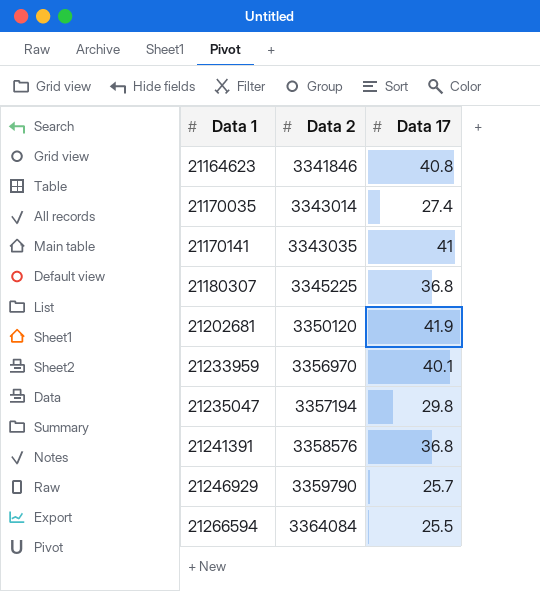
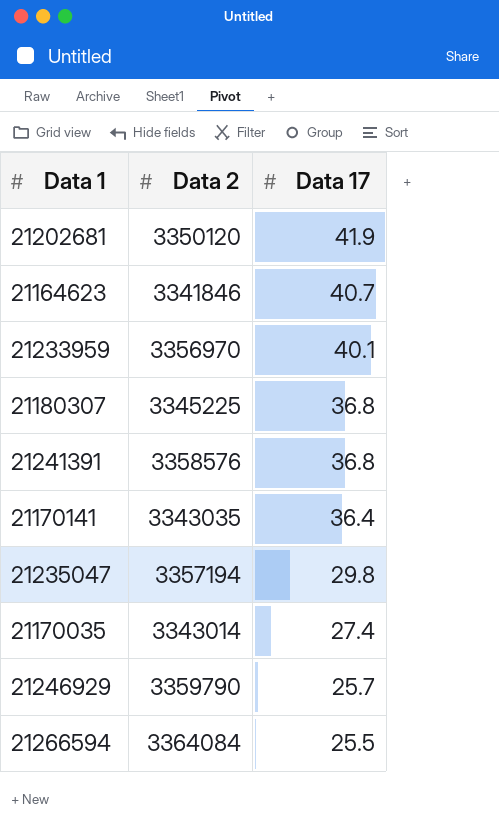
row order: Data 1 ascending -> Data 17 descending
21164623 | Data 17: 40.8 -> 40.7
21170141 | Data 17: 41 -> 36.4

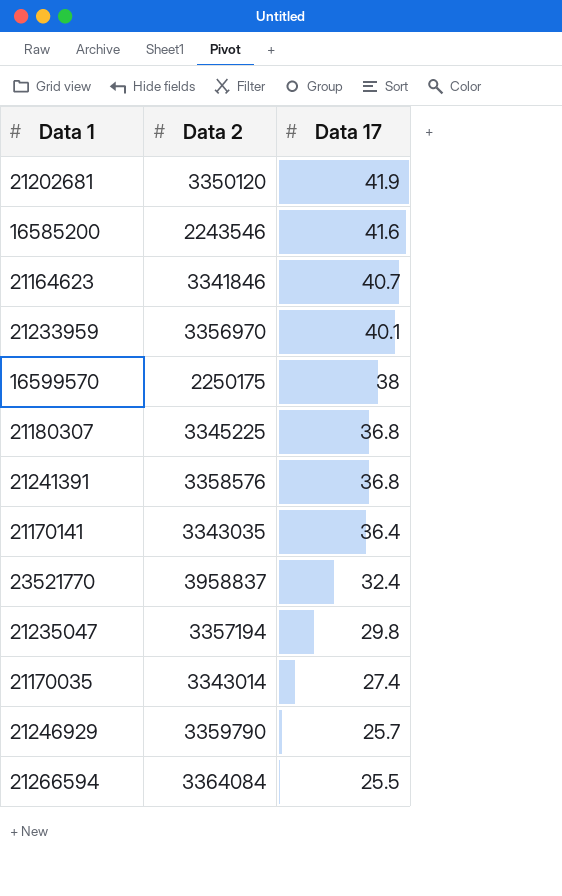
row 16585200: none -> 2243546 | 41.6
row 16599570: none -> 2250175 | 38
row 23521770: none -> 3958837 | 32.4

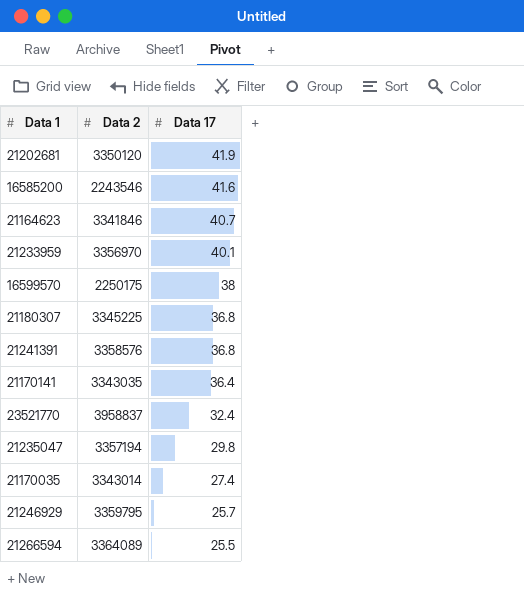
21246929 | Data 2: 3359790 -> 3359795
21266594 | Data 2: 3364084 -> 3364089

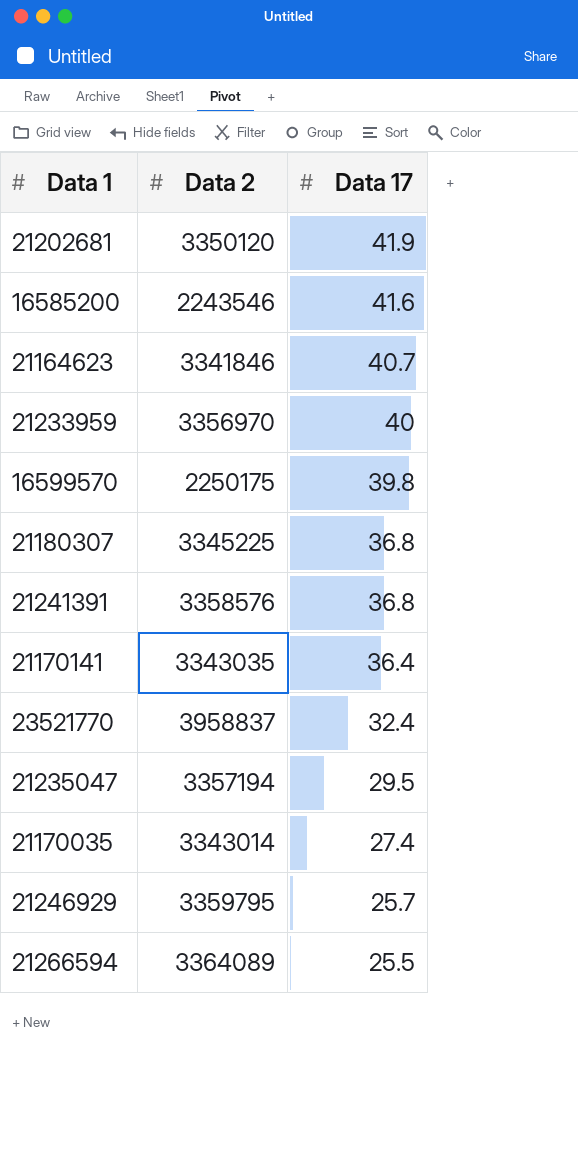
21233959 | Data 17: 40.1 -> 40
16599570 | Data 17: 38 -> 39.8
21235047 | Data 17: 29.8 -> 29.5

